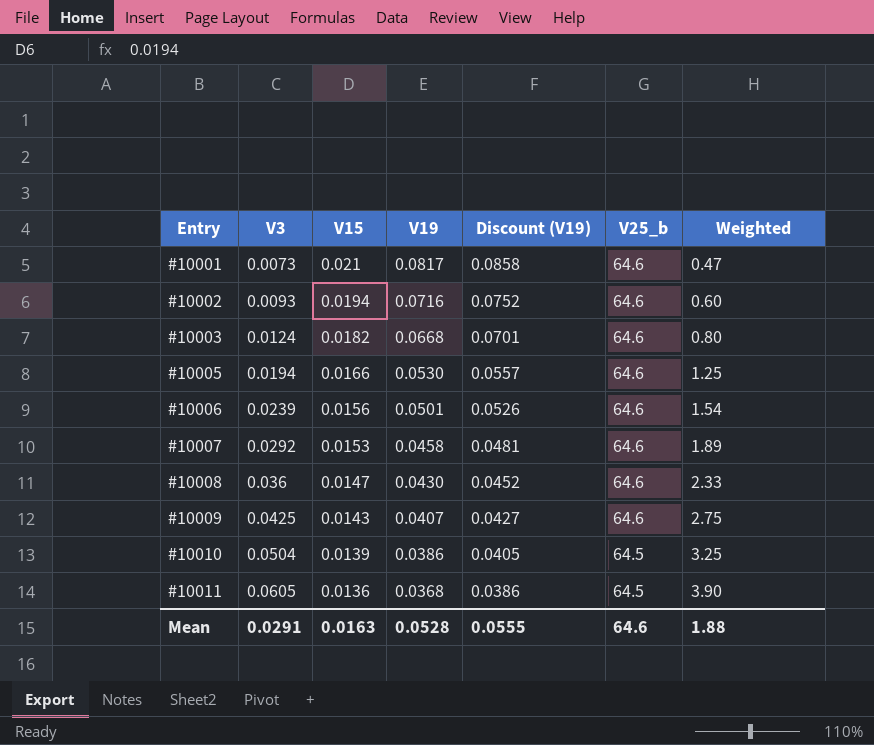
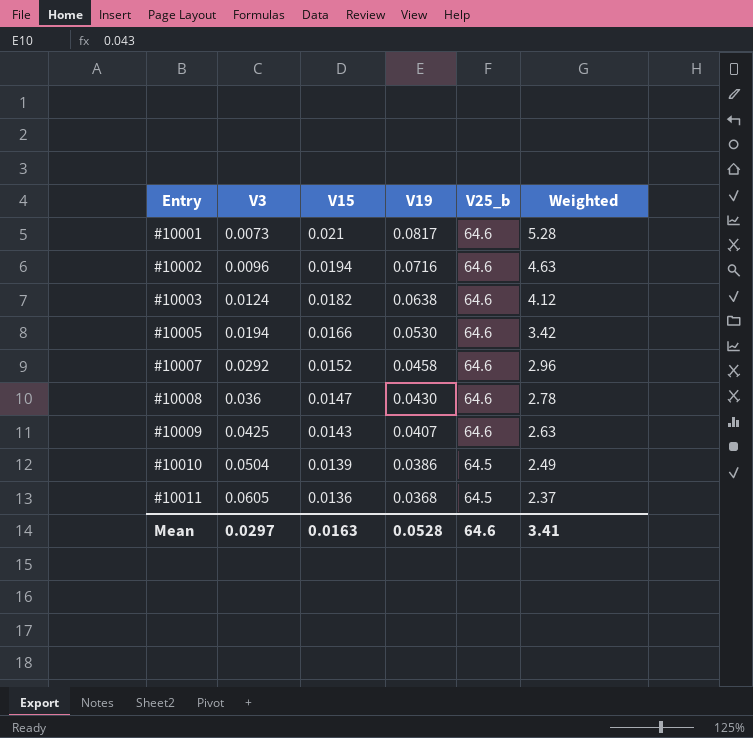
column Discount (V19) | formula: [V19] * 1.05 -> none
column Weighted | formula: [V3] * [V25_b] -> [V19] * [V25_b]
row #10006: 0.0239 | 0.0156 | 0.0501 | 0.0526 | 64.6 | 1.54 -> none
#10002 | V3: 0.0093 -> 0.0096
#10003 | V19: 0.0668 -> 0.0638
#10007 | V15: 0.0153 -> 0.0152
Mean | V3: 0.0291 -> 0.0297
Mean | Weighted: 1.88 -> 3.41

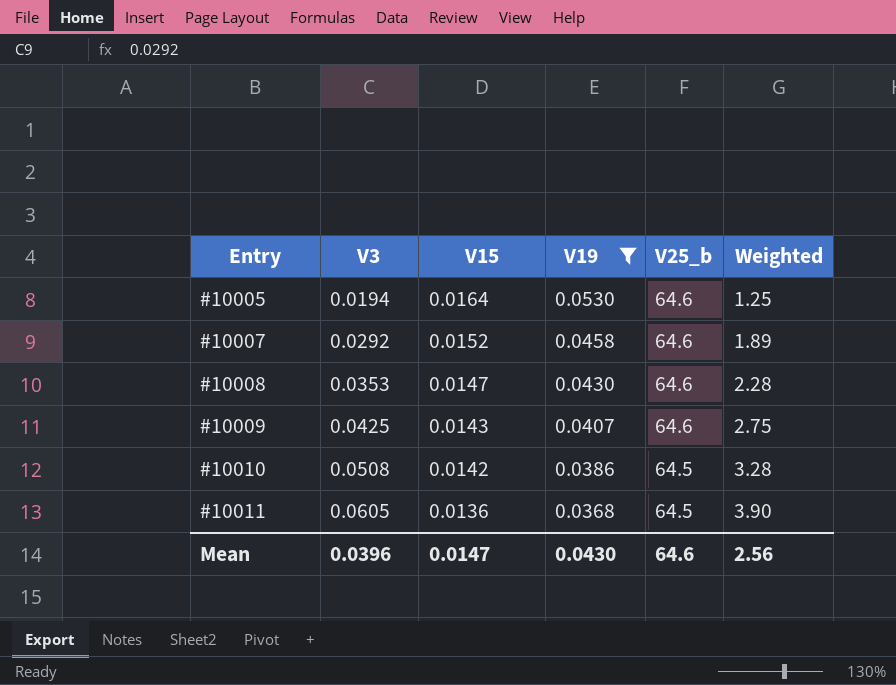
filter: none -> V19 <= 0.0530
column Weighted | formula: [V19] * [V25_b] -> [V3] * [V25_b]
#10005 | V15: 0.0166 -> 0.0164
#10008 | V3: 0.036 -> 0.0353
#10010 | V3: 0.0504 -> 0.0508
#10010 | V15: 0.0139 -> 0.0142
Mean | V3: 0.0297 -> 0.0396
Mean | V15: 0.0163 -> 0.0147
Mean | V19: 0.0528 -> 0.0430
Mean | Weighted: 3.41 -> 2.56

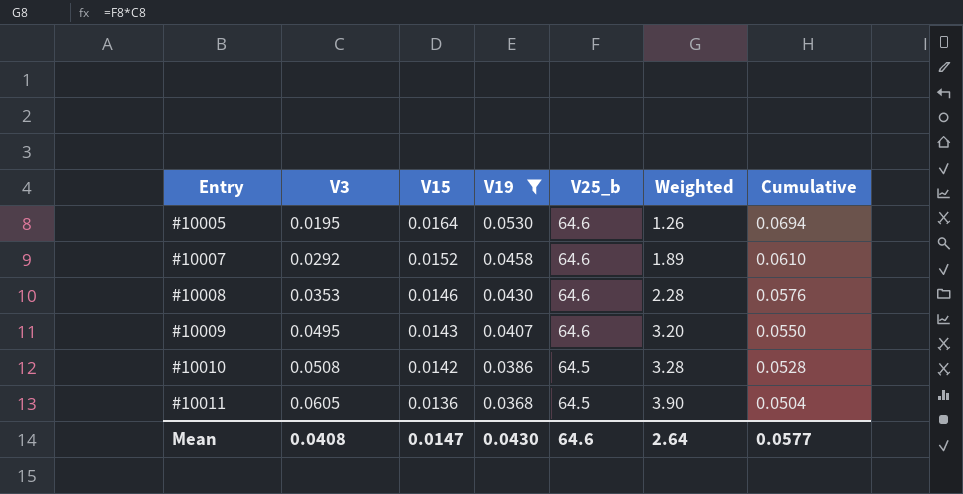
column Cumulative | formula: none -> [V15] + [V19]
#10005 | V3: 0.0194 -> 0.0195
#10005 | Weighted: 1.25 -> 1.26
#10008 | V15: 0.0147 -> 0.0146
#10009 | V3: 0.0425 -> 0.0495
#10009 | Weighted: 2.75 -> 3.20
Mean | V3: 0.0396 -> 0.0408
Mean | Weighted: 2.56 -> 2.64

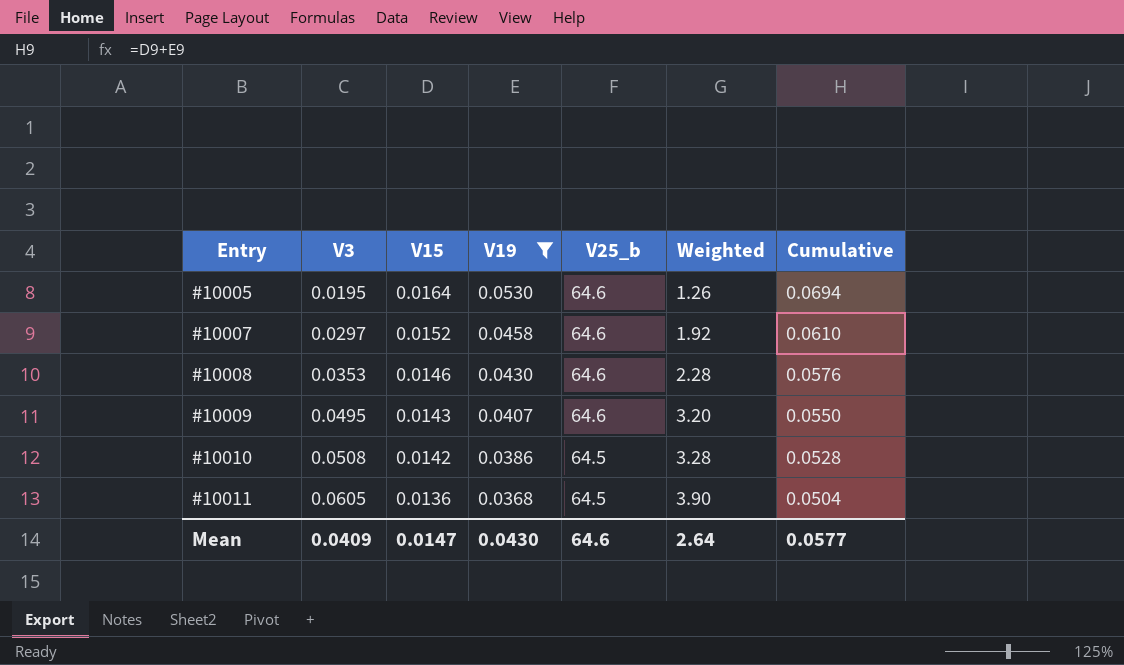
#10007 | V3: 0.0292 -> 0.0297
#10007 | Weighted: 1.89 -> 1.92
Mean | V3: 0.0408 -> 0.0409

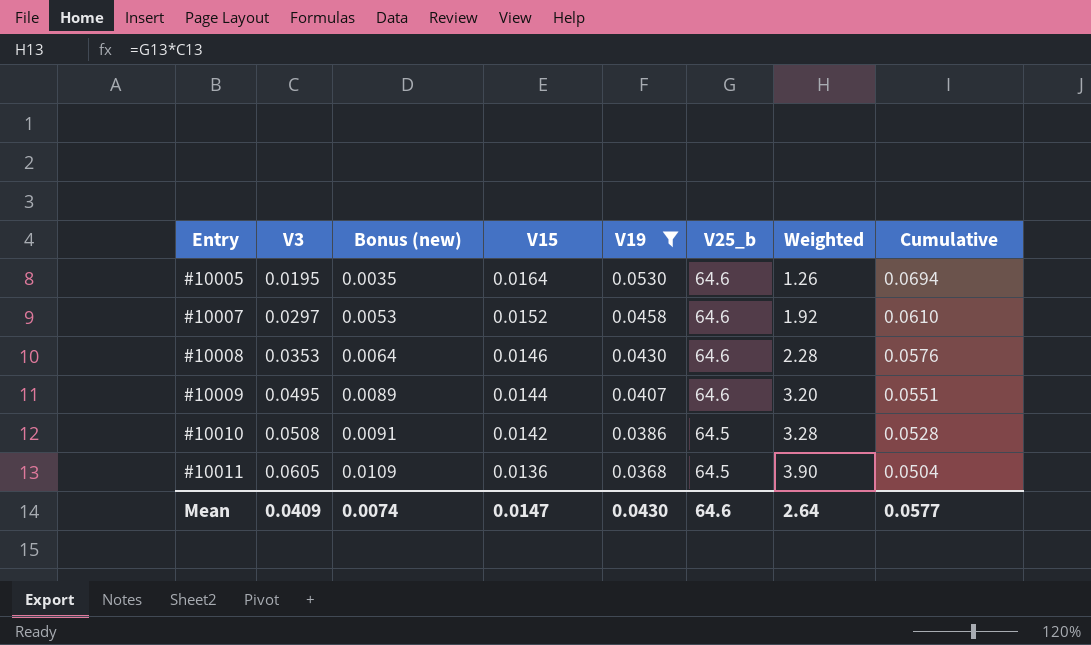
column Bonus (new) | formula: none -> [V3] * 0.18
#10009 | V15: 0.0143 -> 0.0144
#10009 | Cumulative: 0.0550 -> 0.0551

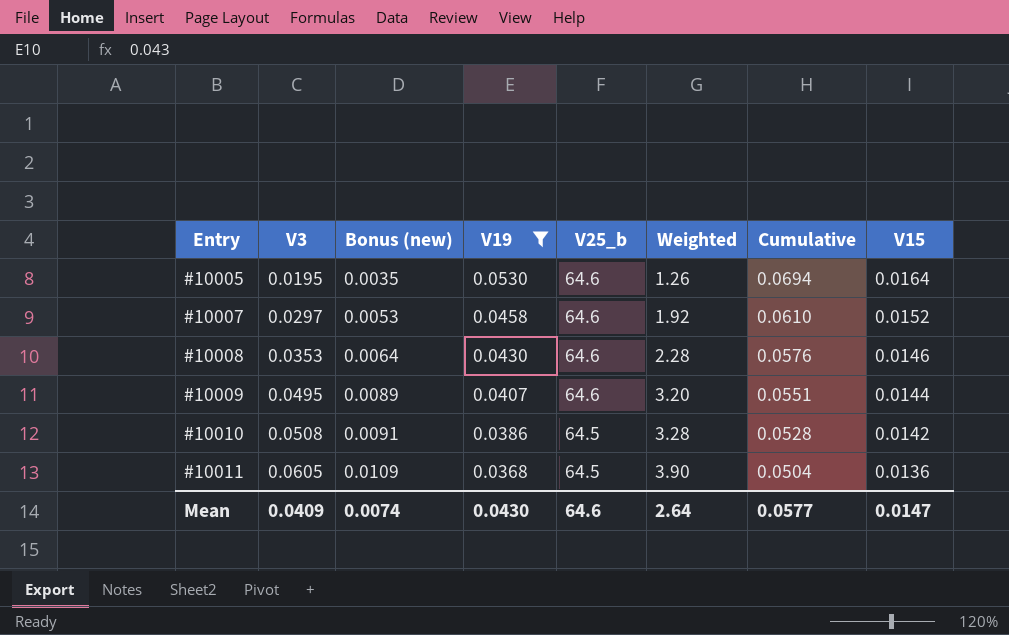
column V15 | position: 4 -> 8

